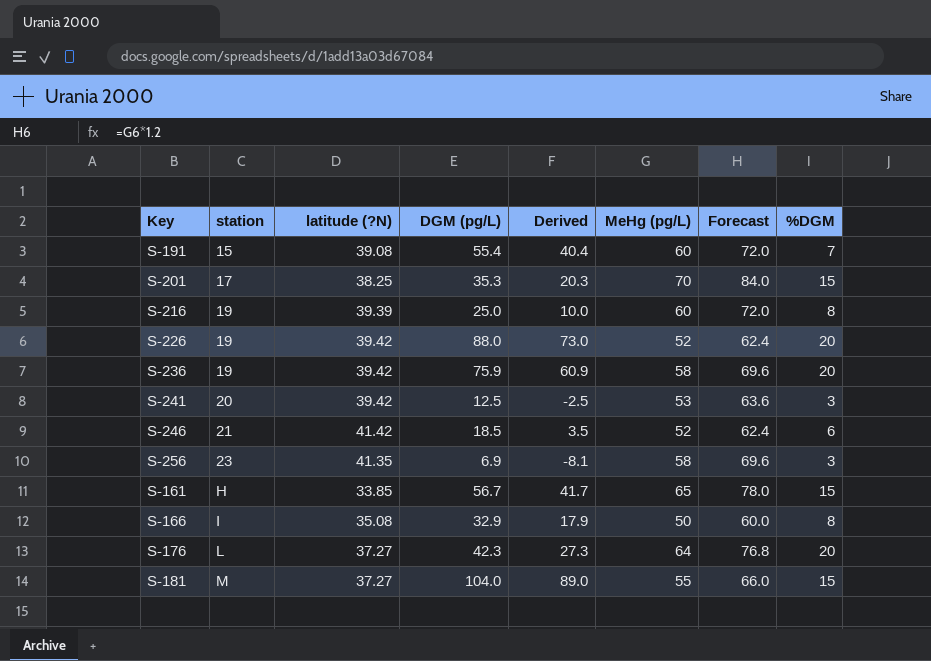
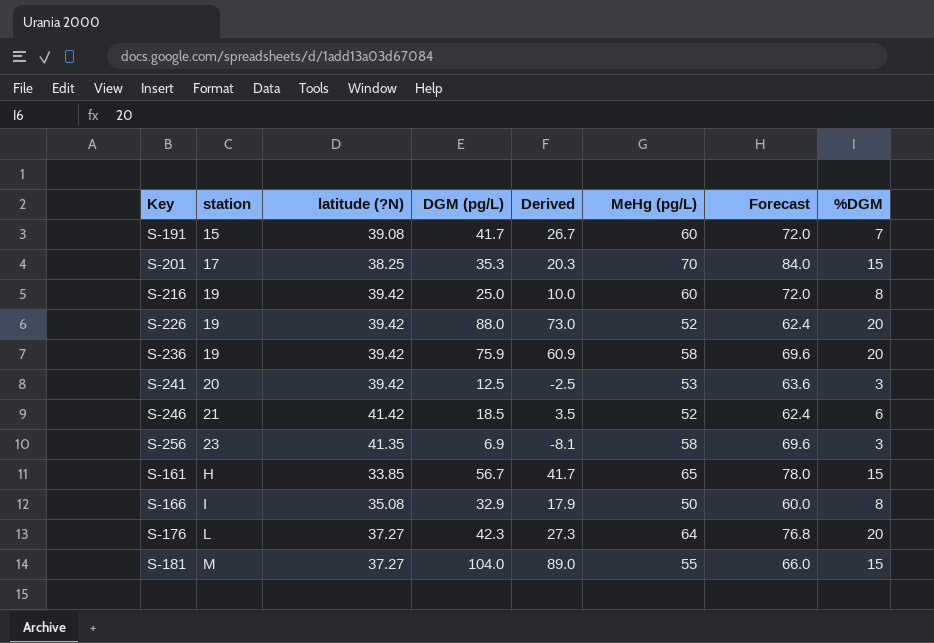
S-191 | DGM (pg/L): 55.4 -> 41.7
S-191 | Derived: 40.4 -> 26.7
S-216 | latitude (?N): 39.39 -> 39.42

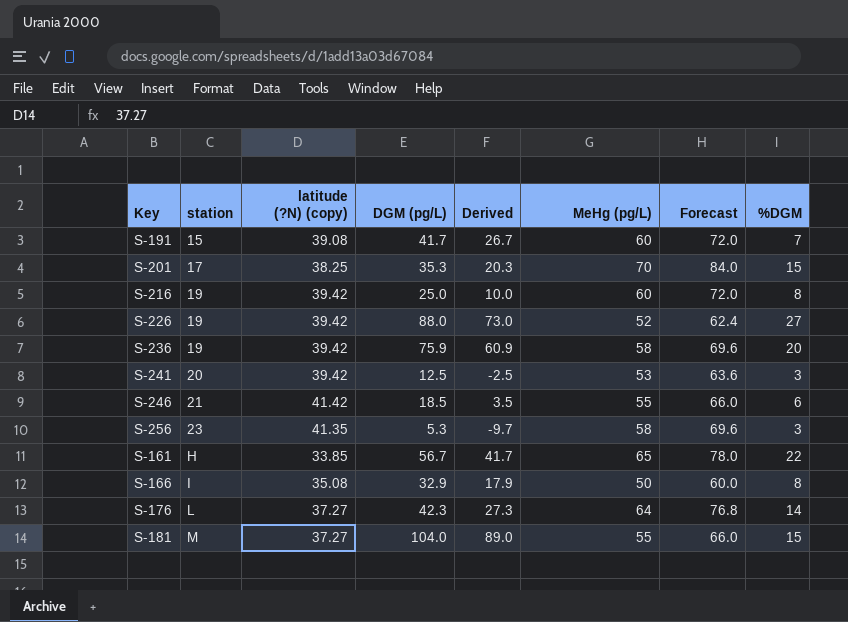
column name: latitude (?N) -> latitude (?N) (copy)
S-226 | %DGM: 20 -> 27
S-246 | MeHg (pg/L): 52 -> 55
S-246 | Forecast: 62.4 -> 66.0
S-256 | DGM (pg/L): 6.9 -> 5.3
S-256 | Derived: -8.1 -> -9.7
S-161 | %DGM: 15 -> 22
S-176 | %DGM: 20 -> 14

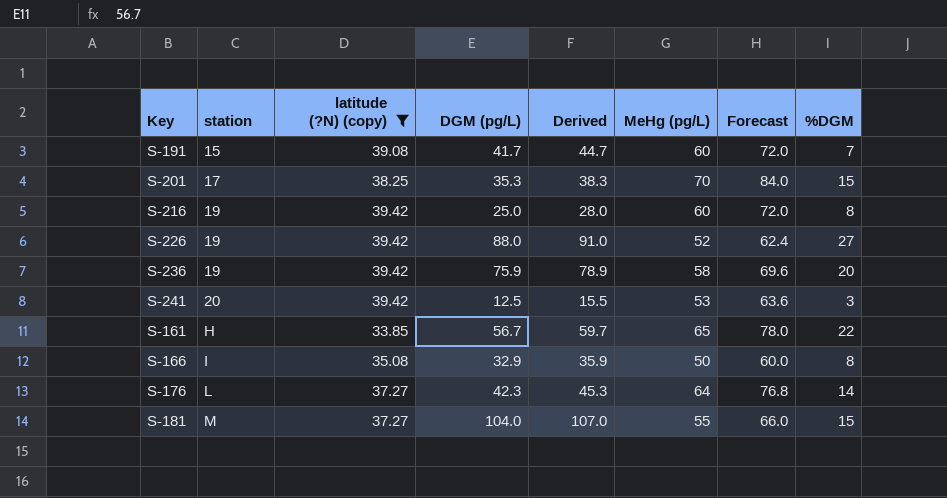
filter: none -> latitude (?N) (copy) <= 39.42
column Derived | formula: [DGM (pg/L)] - 15 -> [DGM (pg/L)] + 3

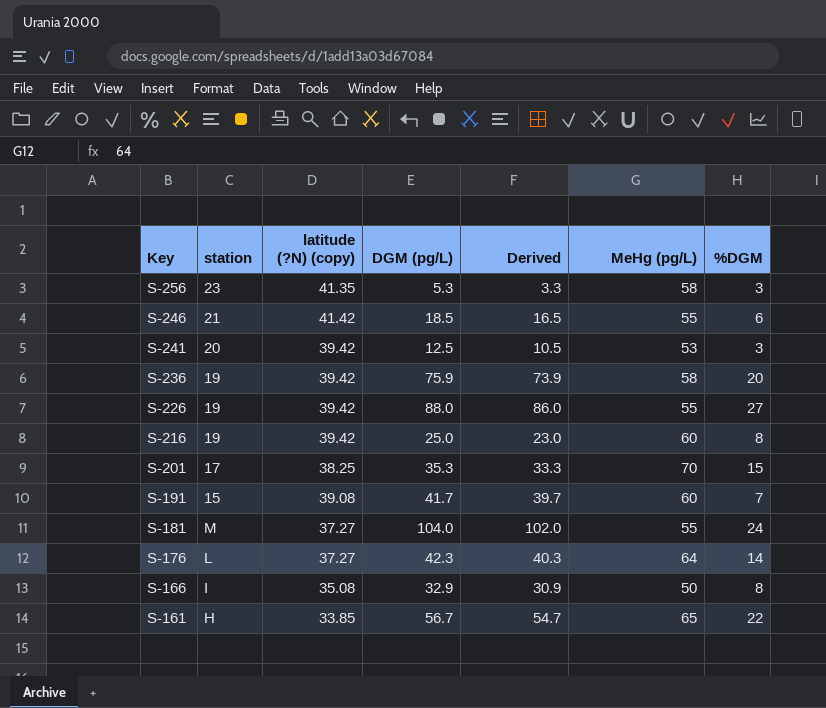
filter: latitude (?N) (copy) <= 39.42 -> none
row order: station ascending -> Key descending
column Forecast | formula: [MeHg (pg/L)] * 1.2 -> none
column Derived | formula: [DGM (pg/L)] + 3 -> [DGM (pg/L)] - 2
S-226 | MeHg (pg/L): 52 -> 55
S-181 | %DGM: 15 -> 24

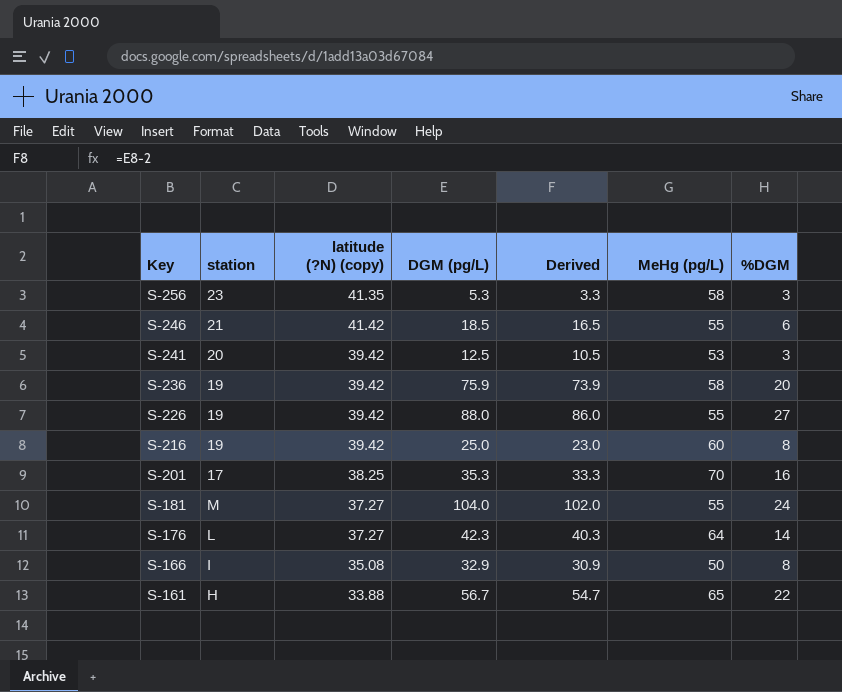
row S-191: 15 | 39.08 | 41.7 | 39.7 | 60 | 7 -> none
S-201 | %DGM: 15 -> 16
S-161 | latitude (?N) (copy): 33.85 -> 33.88

